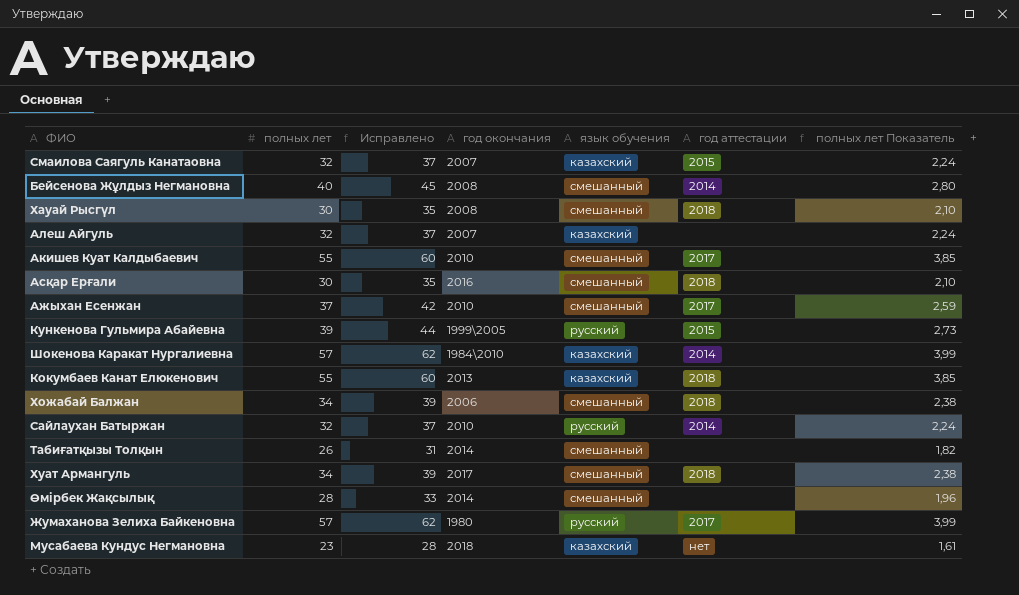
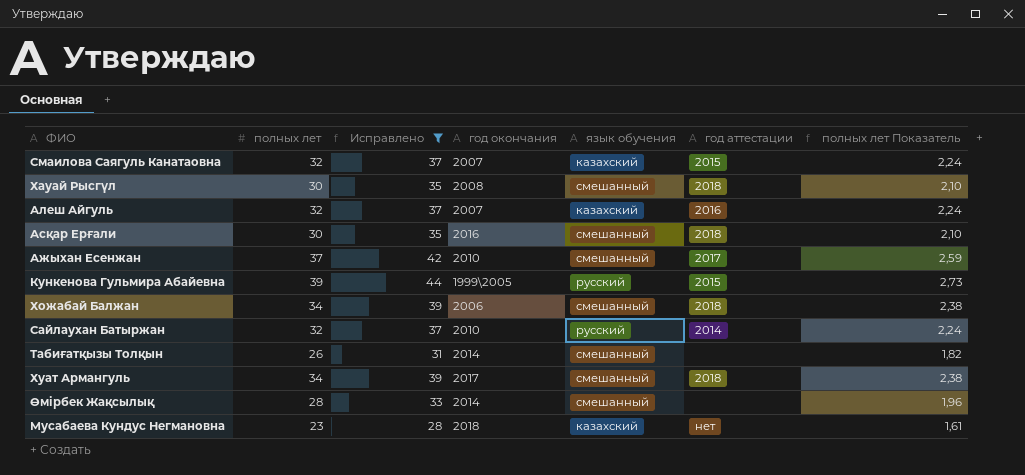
filter: none -> Исправлено <= 44
Алеш Айгуль | год аттестации: none -> 2016

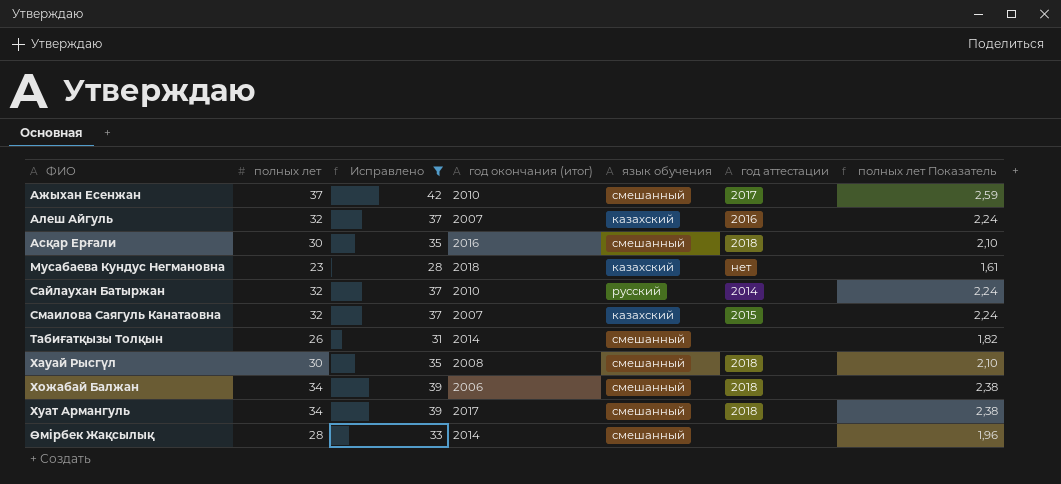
row order: none -> ФИО ascending
column name: год окончания -> год окончания (итог)
row Кункенова Гульмира Абайевна: 39 | 44 | 1999\2005 | русский | 2015 | 2,73 -> none

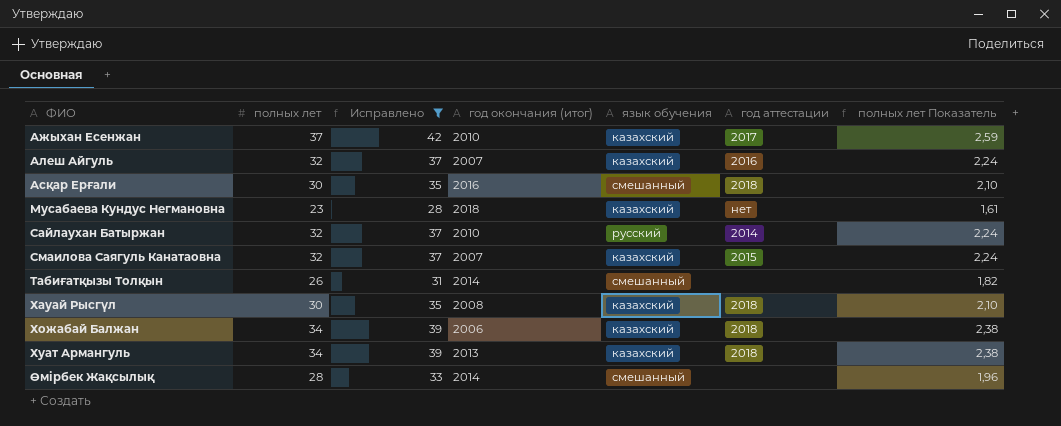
Ажыхан Есенжан | язык обучения: смешанный -> казахский
Хауай Рысгүл | язык обучения: смешанный -> казахский
Хожабай Балжан | язык обучения: смешанный -> казахский
Хуат Армангуль | год окончания (итог): 2017 -> 2013
Хуат Армангуль | язык обучения: смешанный -> казахский

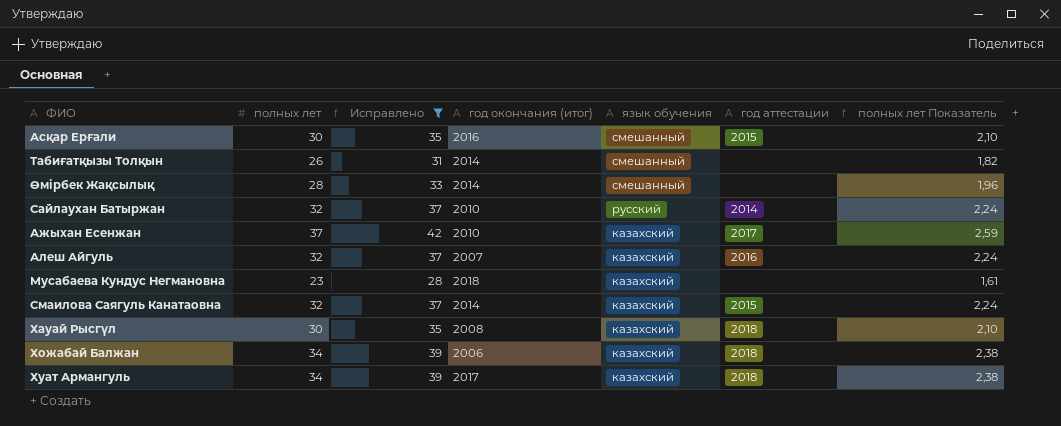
row order: ФИО ascending -> язык обучения descending
Асқар Ерғали | год аттестации: 2018 -> 2015
Мусабаева Кундус Негмановна | год аттестации: нет -> none
Смаилова Саягуль Канатаовна | год окончания (итог): 2007 -> 2014
Хуат Армангуль | год окончания (итог): 2013 -> 2017

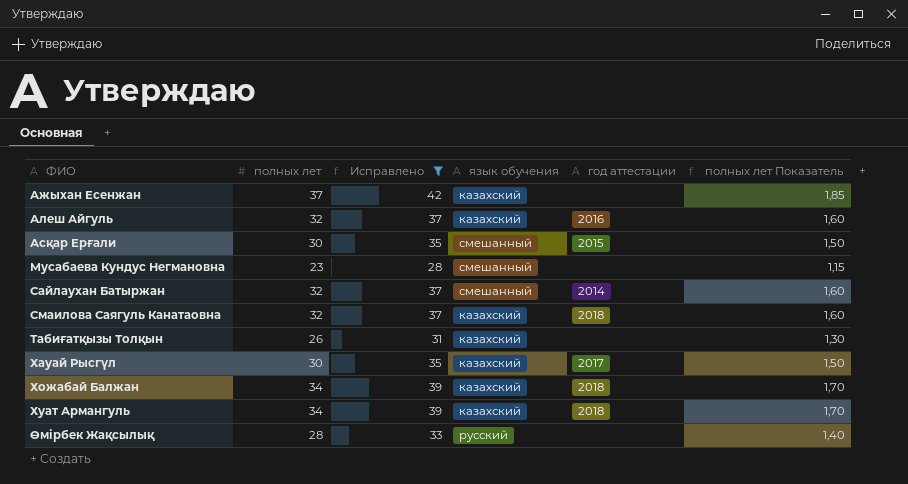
row order: язык обучения descending -> ФИО ascending
column год окончания (итог) | position: 4 -> none
column полных лет Показатель | formula: [полных лет] * 0,07 -> [полных лет] * 0,05
Ажыхан Есенжан | год аттестации: 2017 -> none
Мусабаева Кундус Негмановна | язык обучения: казахский -> смешанный
Сайлаухан Батыржан | язык обучения: русский -> смешанный
Смаилова Саягуль Канатаовна | год аттестации: 2015 -> 2018
Табиғатқызы Толқын | язык обучения: смешанный -> казахский
Хауай Рысгүл | год аттестации: 2018 -> 2017
Өмірбек Жақсылық | язык обучения: смешанный -> русский

